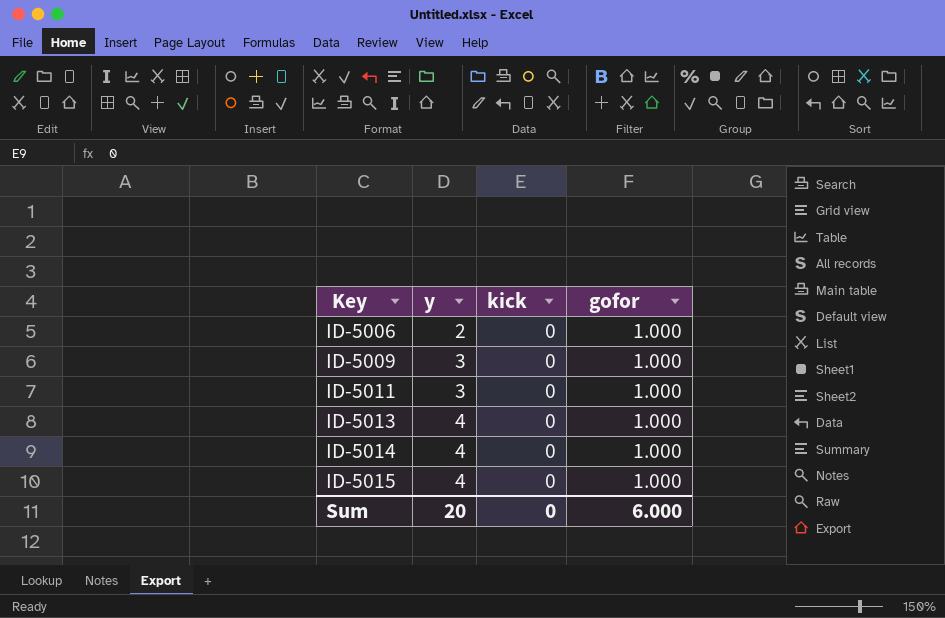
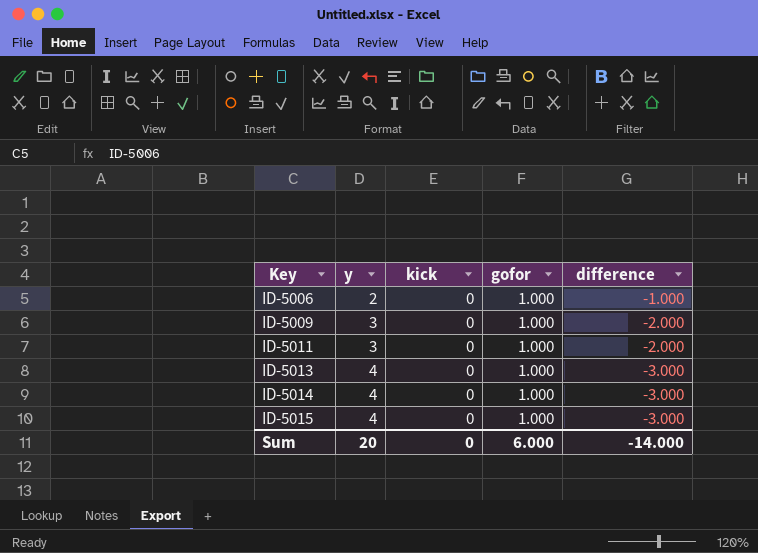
column difference | formula: none -> [gofor] - [y]

